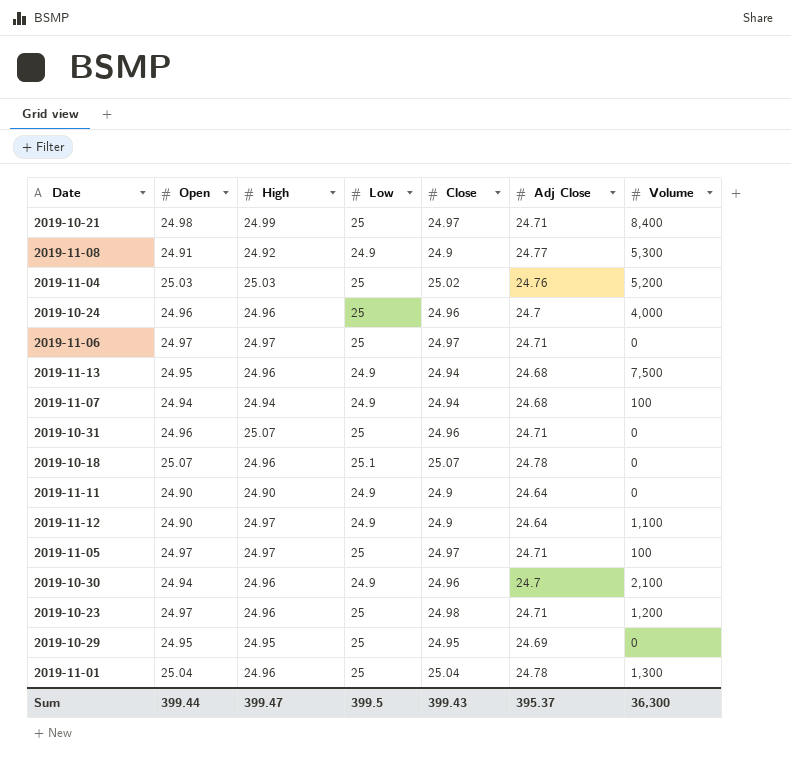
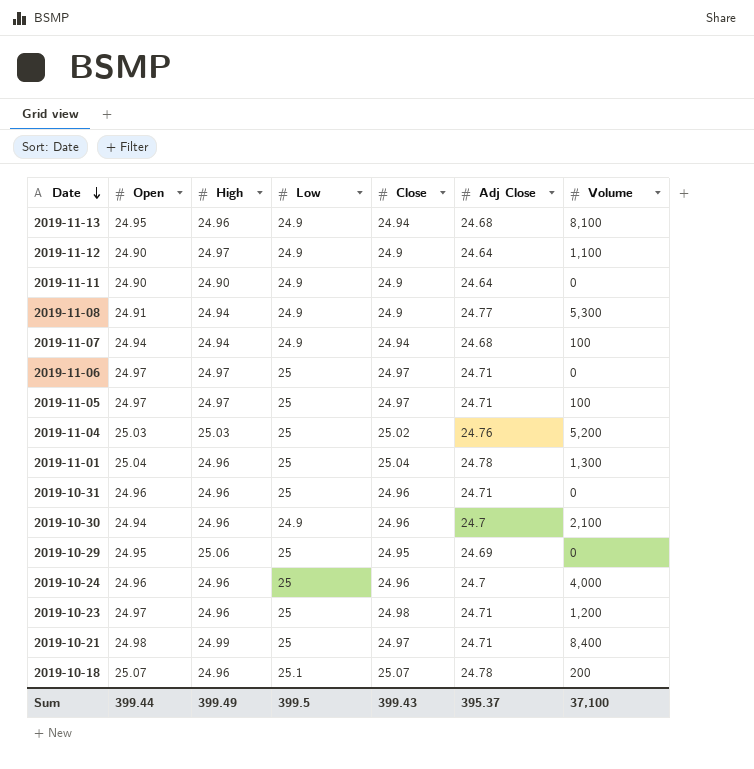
row order: none -> Date descending
2019-11-13 | Volume: 7,500 -> 8,100
2019-11-08 | High: 24.92 -> 24.94
2019-10-31 | High: 25.07 -> 24.96
2019-10-29 | High: 24.95 -> 25.06
2019-10-18 | Volume: 0 -> 200
Sum | High: 399.47 -> 399.49
Sum | Volume: 36,300 -> 37,100

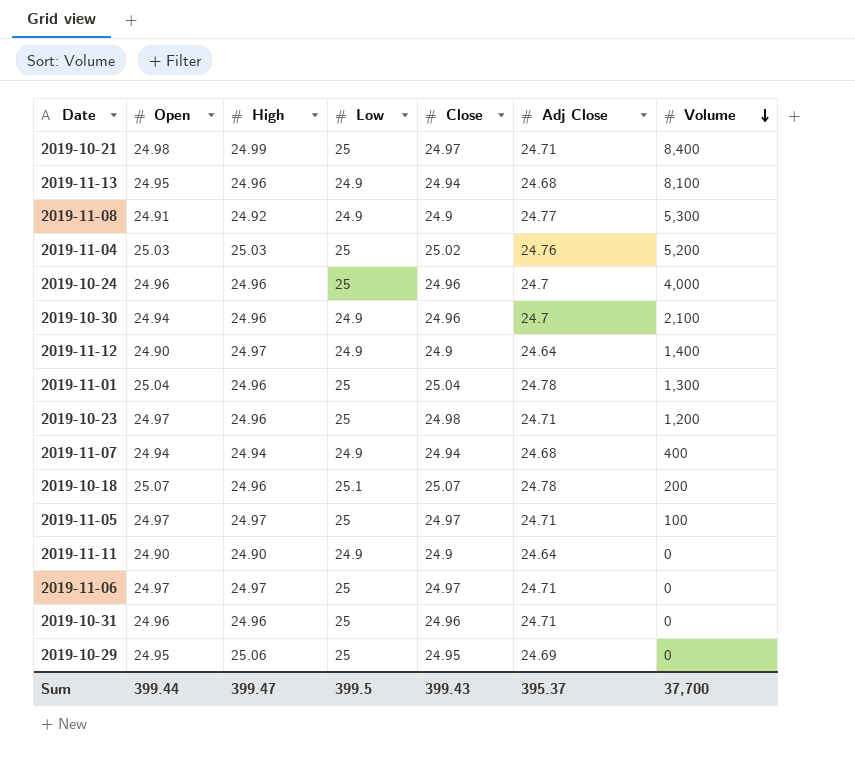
row order: Date descending -> Volume descending
2019-11-08 | High: 24.94 -> 24.92
2019-11-12 | Volume: 1,100 -> 1,400
2019-11-07 | Volume: 100 -> 400
Sum | High: 399.49 -> 399.47
Sum | Volume: 37,100 -> 37,700

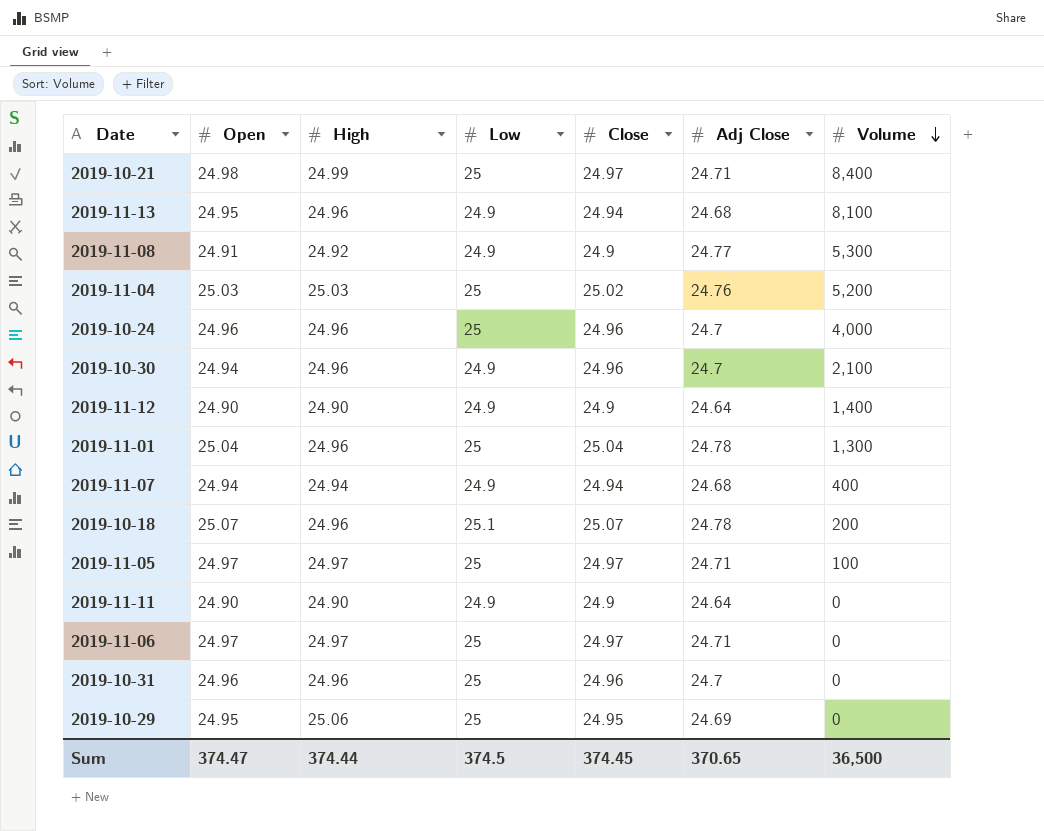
row 2019-10-23: 24.97 | 24.96 | 25 | 24.98 | 24.71 | 1,200 -> none
2019-11-12 | High: 24.97 -> 24.90
2019-10-31 | Adj Close: 24.71 -> 24.7
Sum | Open: 399.44 -> 374.47
Sum | High: 399.47 -> 374.44
Sum | Low: 399.5 -> 374.5
Sum | Close: 399.43 -> 374.45
Sum | Adj Close: 395.37 -> 370.65
Sum | Volume: 37,700 -> 36,500

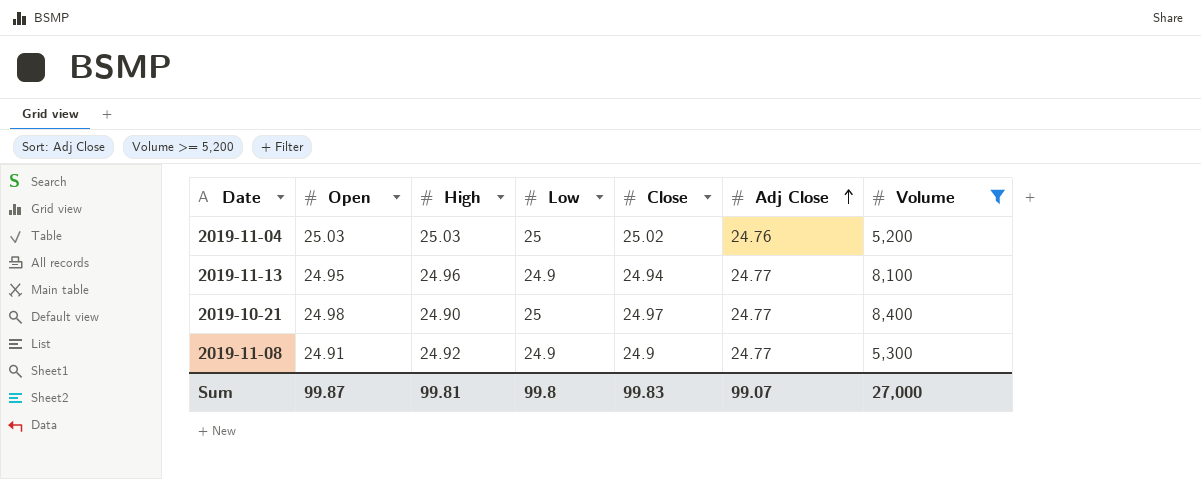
filter: none -> Volume >= 5,200
row order: Volume descending -> Adj Close ascending
2019-11-13 | Adj Close: 24.68 -> 24.77
2019-10-21 | High: 24.99 -> 24.90
2019-10-21 | Adj Close: 24.71 -> 24.77
Sum | Open: 374.47 -> 99.87
Sum | High: 374.44 -> 99.81
Sum | Low: 374.5 -> 99.8
Sum | Close: 374.45 -> 99.83
Sum | Adj Close: 370.65 -> 99.07
Sum | Volume: 36,500 -> 27,000

